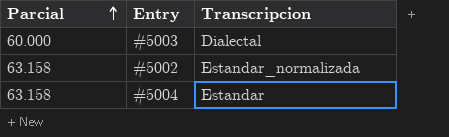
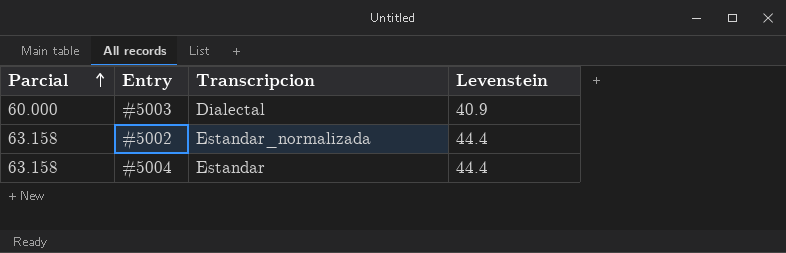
column Levenstein | position: none -> 4

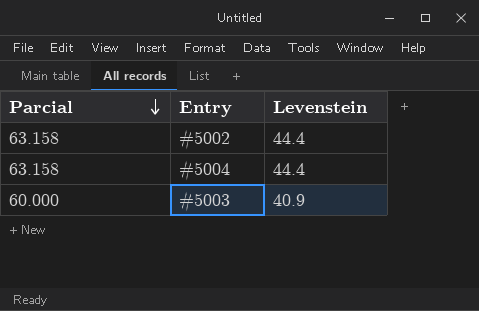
row order: Parcial ascending -> Parcial descending
column Transcripcion | position: 3 -> none

